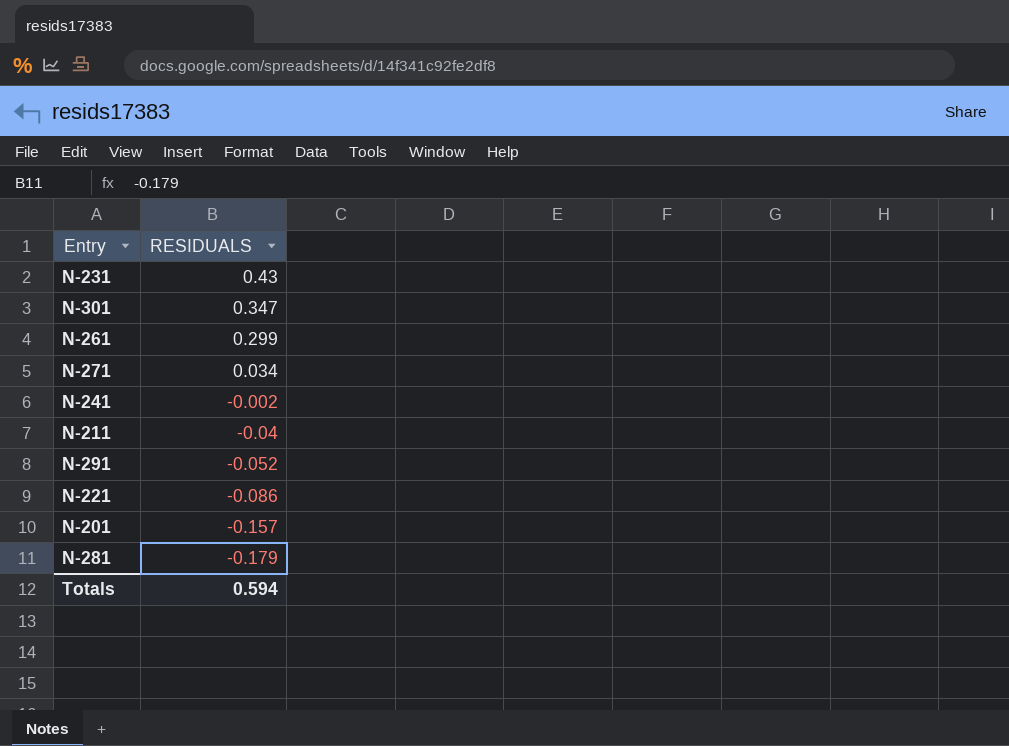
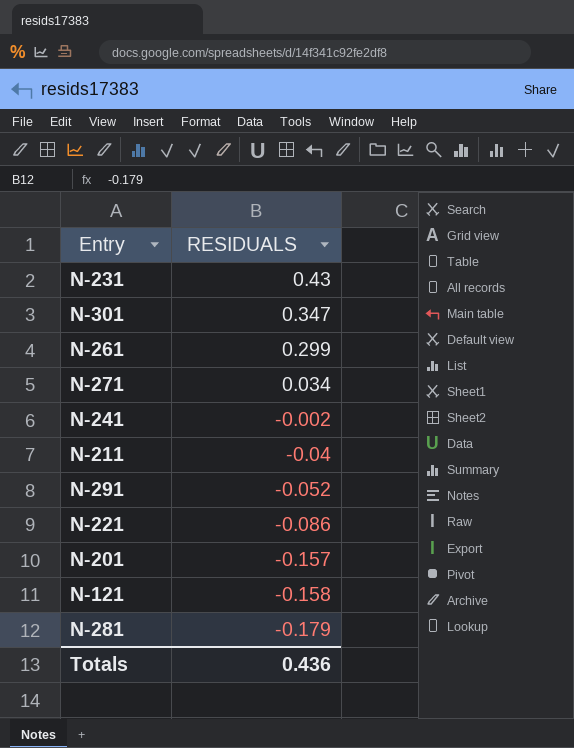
row N-121: none -> -0.158
Totals | RESIDUALS: 0.594 -> 0.436

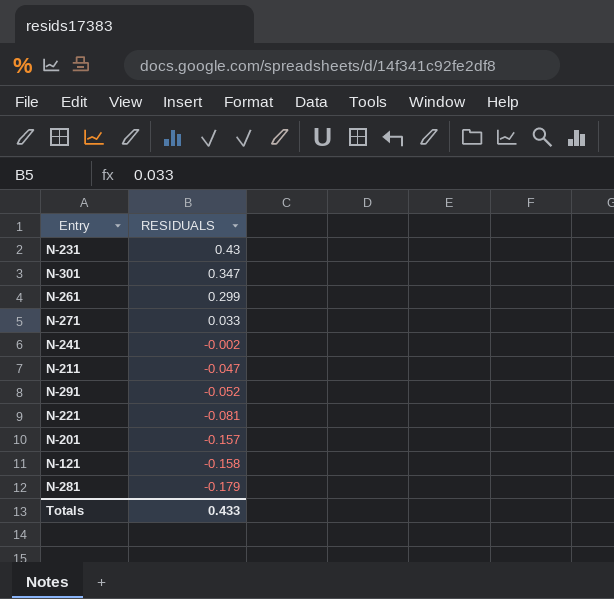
N-271 | RESIDUALS: 0.034 -> 0.033
N-211 | RESIDUALS: -0.04 -> -0.047
N-221 | RESIDUALS: -0.086 -> -0.081
Totals | RESIDUALS: 0.436 -> 0.433

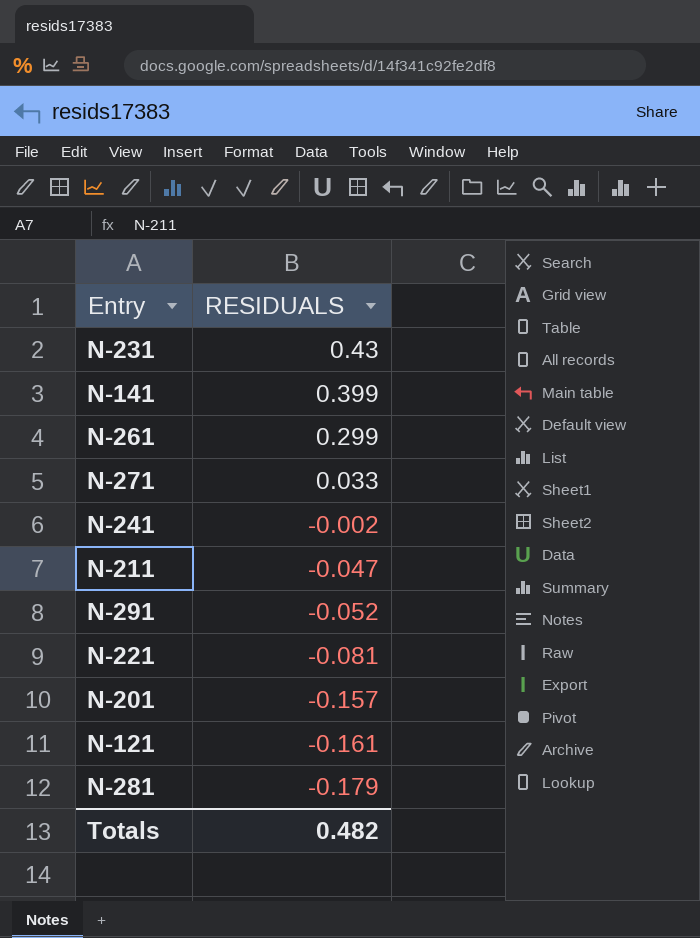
row N-301: 0.347 -> none
row N-141: none -> 0.399
N-121 | RESIDUALS: -0.158 -> -0.161
Totals | RESIDUALS: 0.433 -> 0.482

